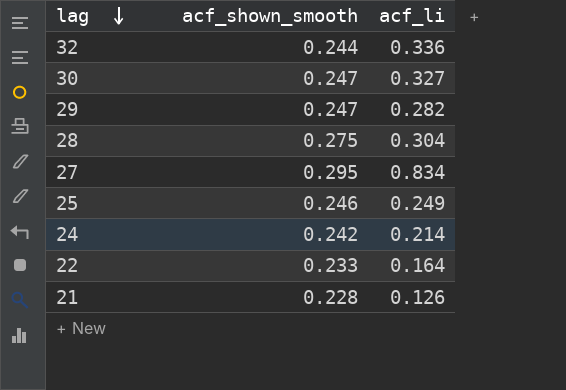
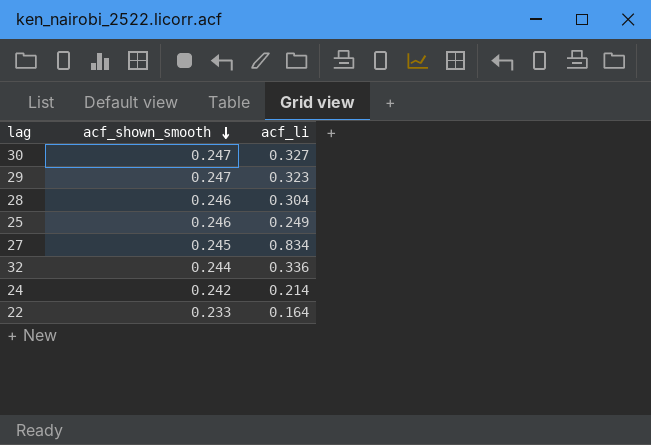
row order: lag descending -> acf_shown_smooth descending
row 21: 0.228 | 0.126 -> none
29 | acf_li: 0.282 -> 0.323
28 | acf_shown_smooth: 0.275 -> 0.246
27 | acf_shown_smooth: 0.295 -> 0.245

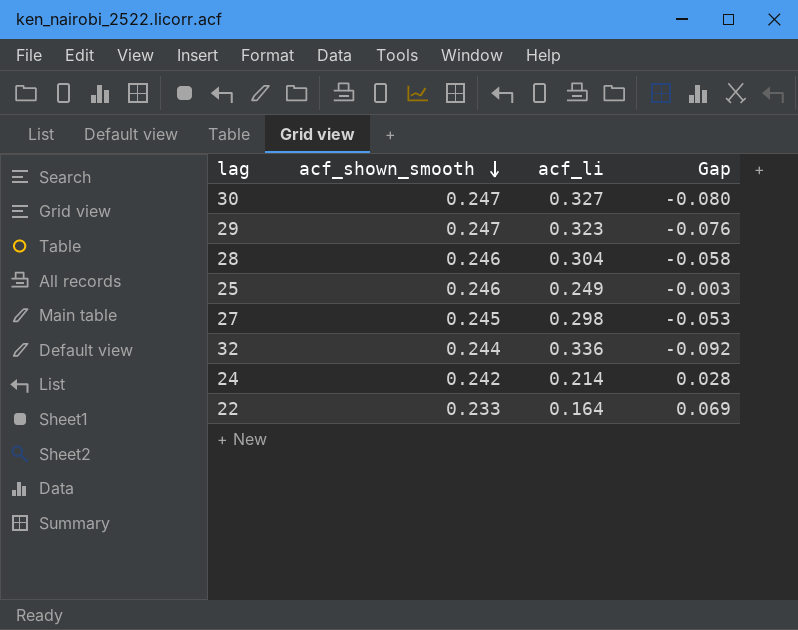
column Gap | formula: none -> [acf_shown_smooth] - [acf_li]
27 | acf_li: 0.834 -> 0.298

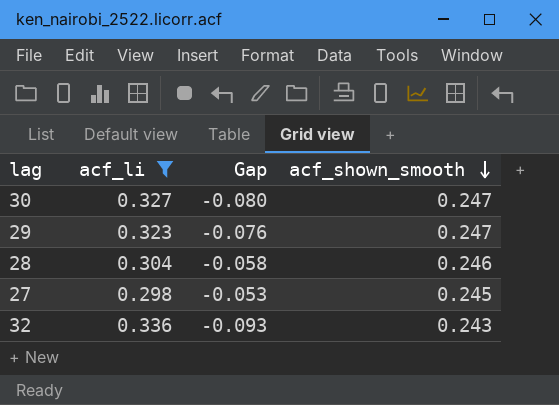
filter: none -> acf_li >= 0.298
column acf_shown_smooth | position: 2 -> 4
32 | Gap: -0.092 -> -0.093
32 | acf_shown_smooth: 0.244 -> 0.243

